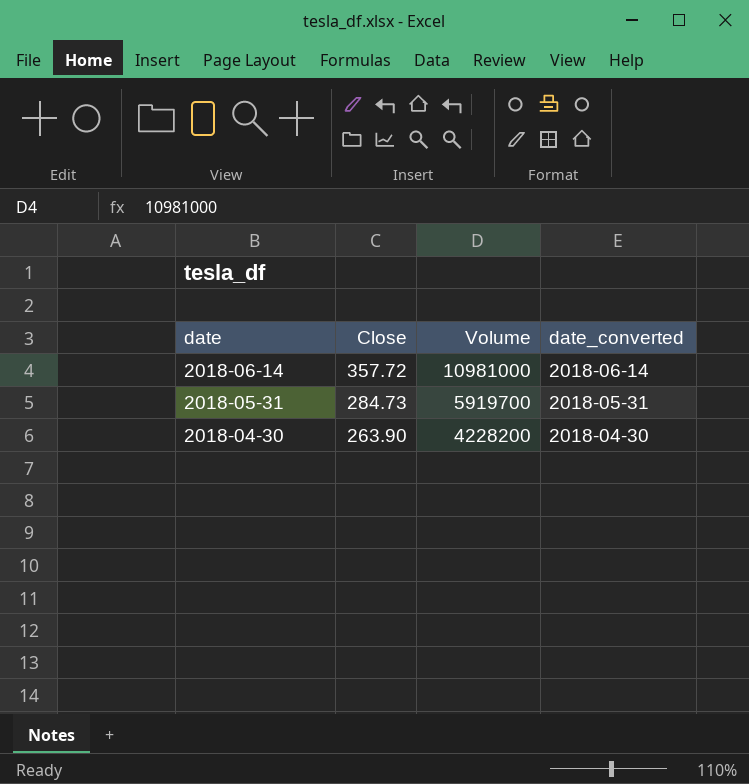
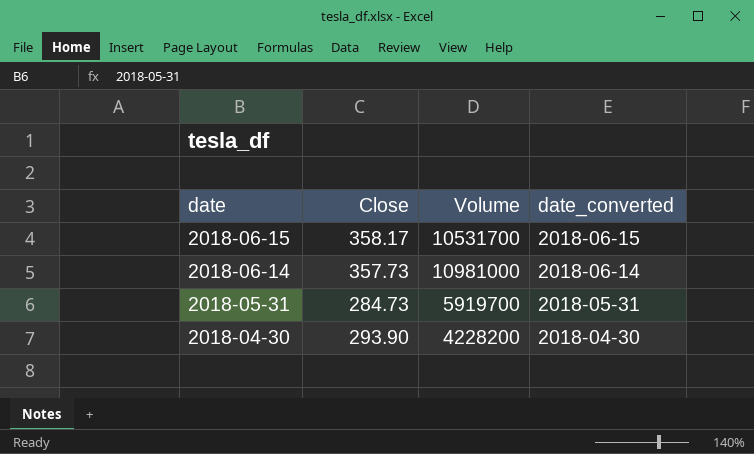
row 2018-06-15: none -> 358.17 | 10531700 | 2018-06-15
2018-06-14 | Close: 357.72 -> 357.73
2018-04-30 | Close: 263.90 -> 293.90

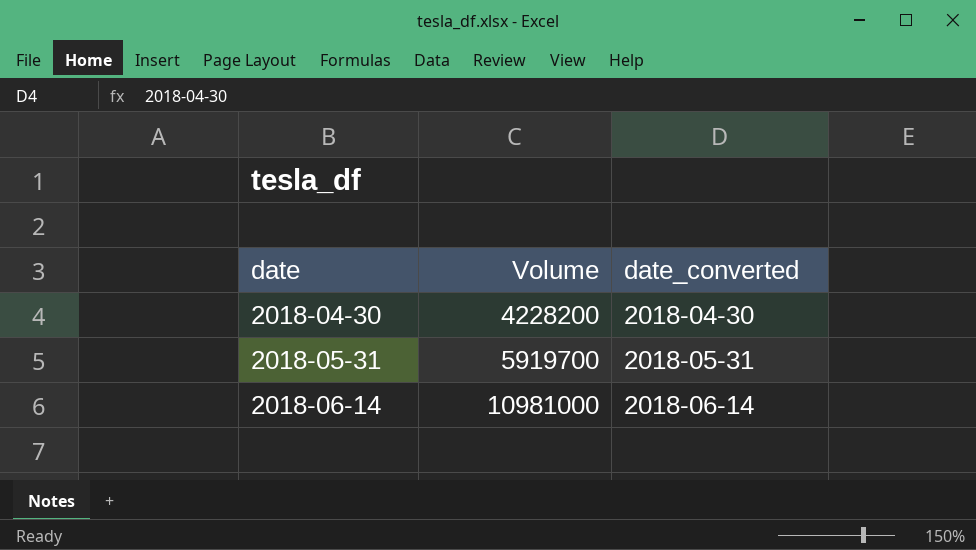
row order: date descending -> date ascending
column Close | position: 2 -> none
row 2018-06-15: 358.17 | 10531700 | 2018-06-15 -> none

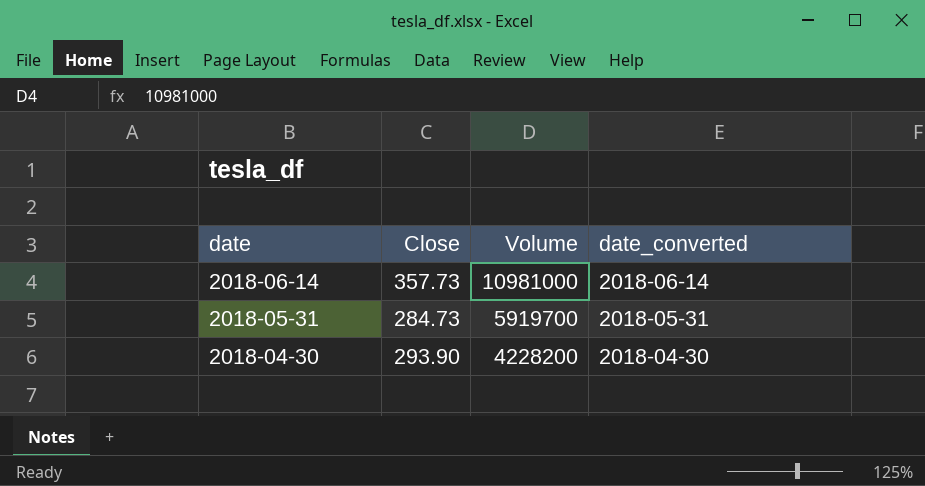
row order: date ascending -> date descending
column Close | position: none -> 2

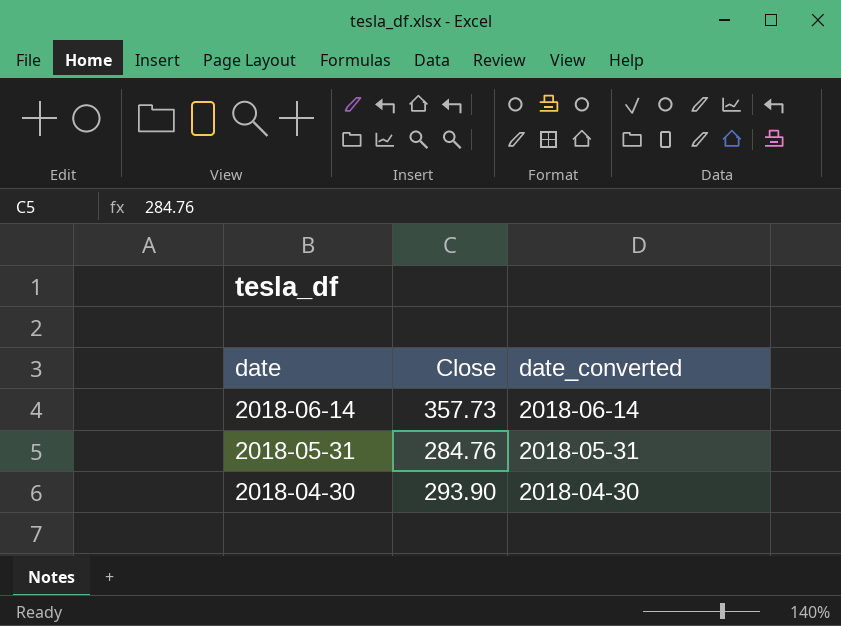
column Volume | position: 3 -> none
2018-05-31 | Close: 284.73 -> 284.76

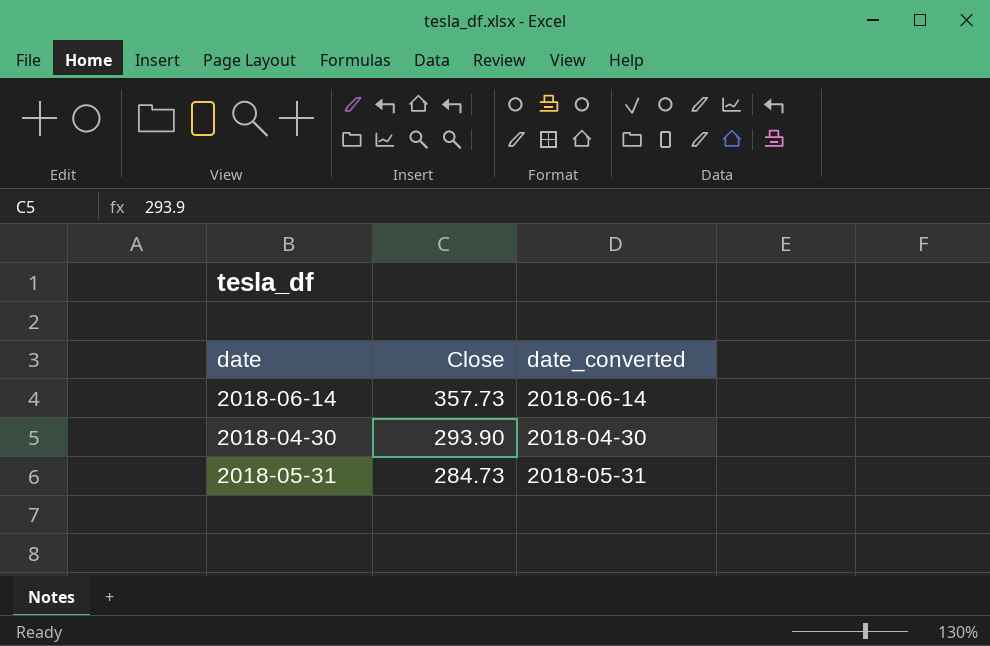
row order: date descending -> Close descending
2018-05-31 | Close: 284.76 -> 284.73

